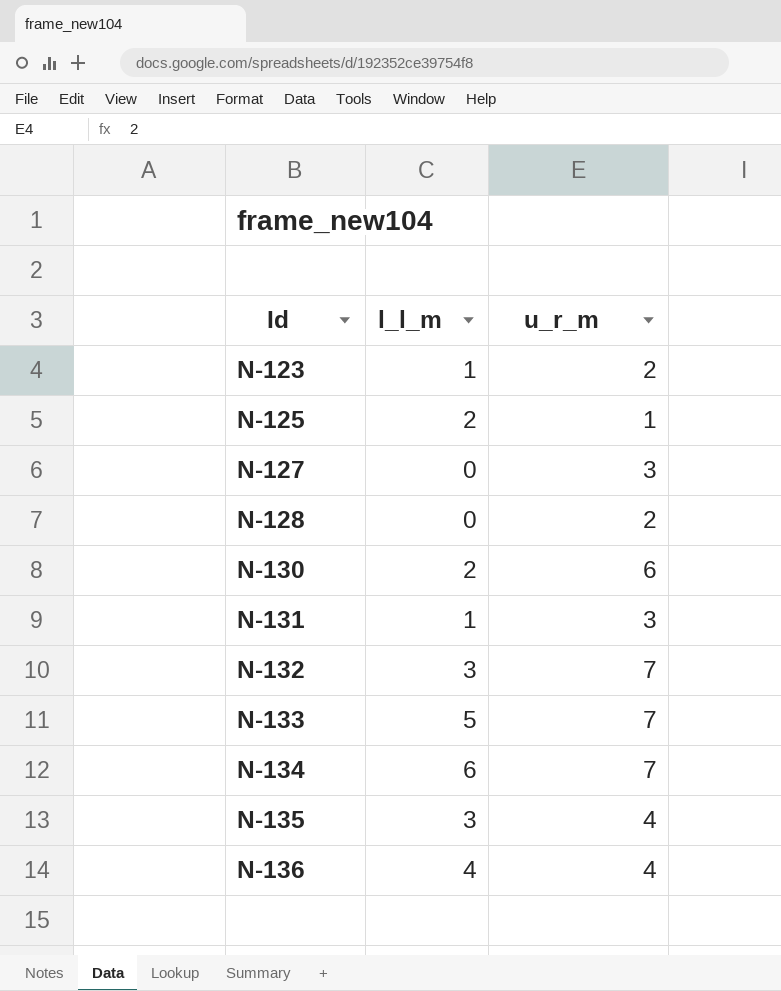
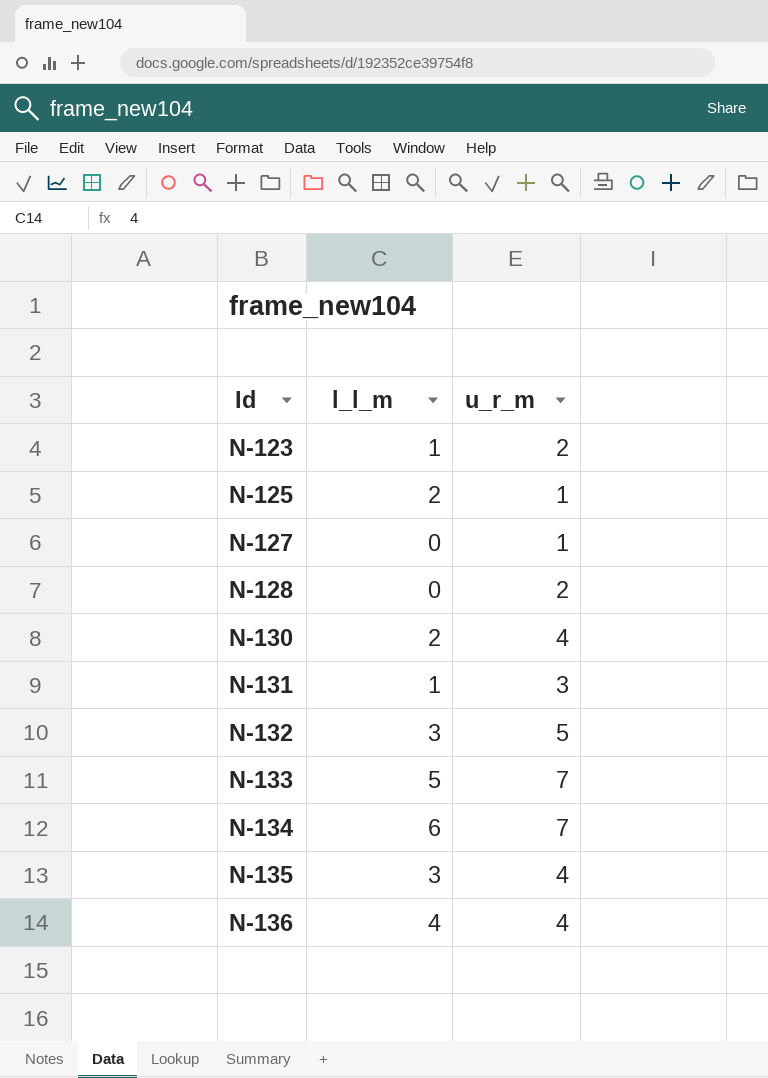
N-127 | u_r_m: 3 -> 1
N-130 | u_r_m: 6 -> 4
N-132 | u_r_m: 7 -> 5

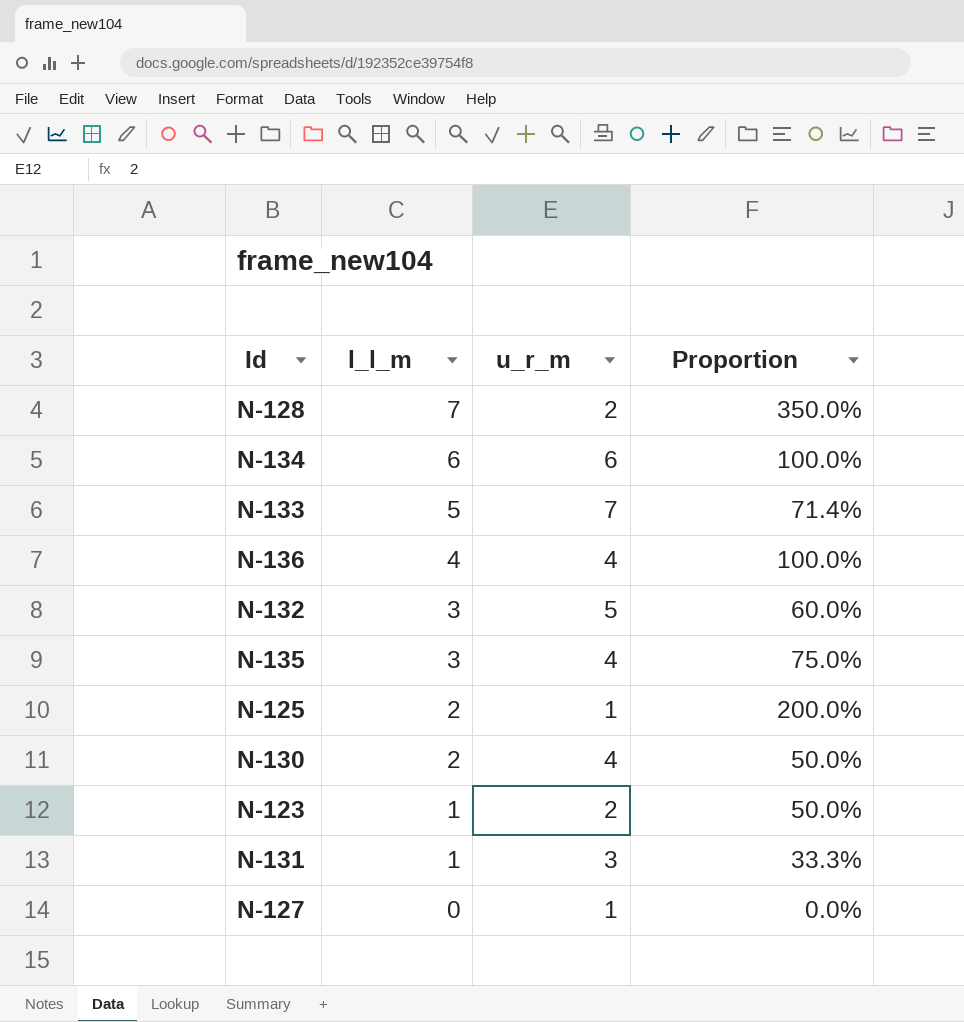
row order: Id ascending -> l_l_m descending
column Proportion | formula: none -> [l_l_m] / [u_r_m]
N-128 | l_l_m: 0 -> 7
N-134 | u_r_m: 7 -> 6

